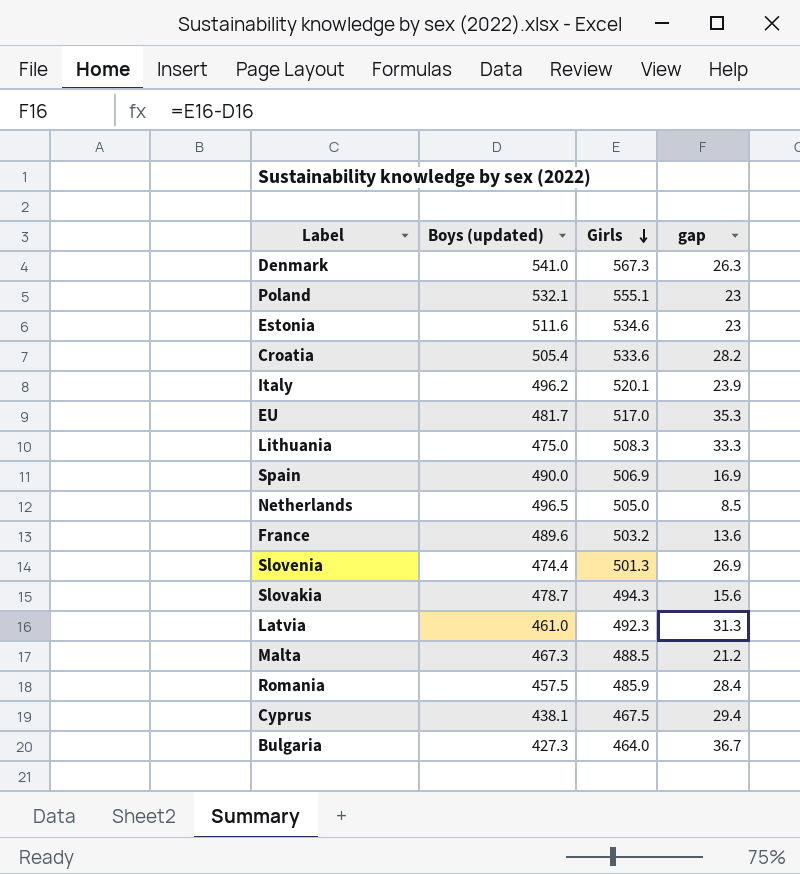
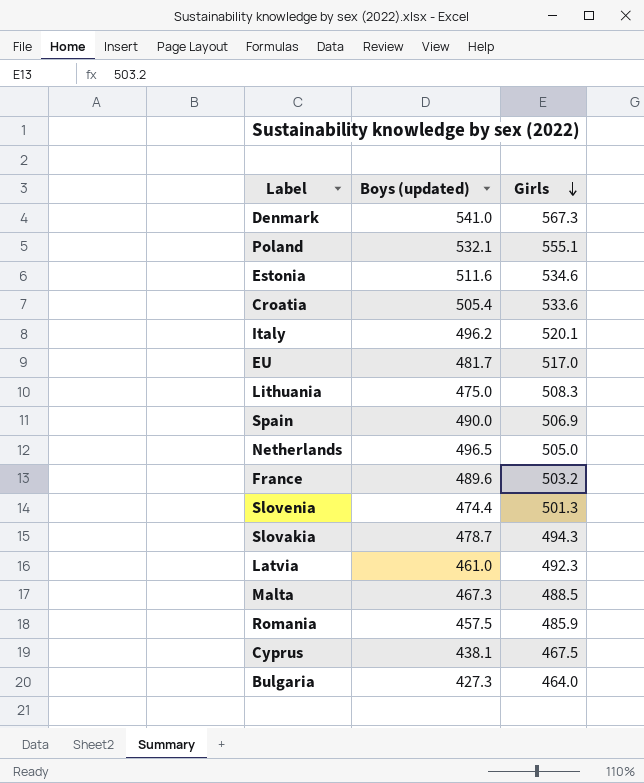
column gap | formula: [Girls] - [Boys (updated)] -> none

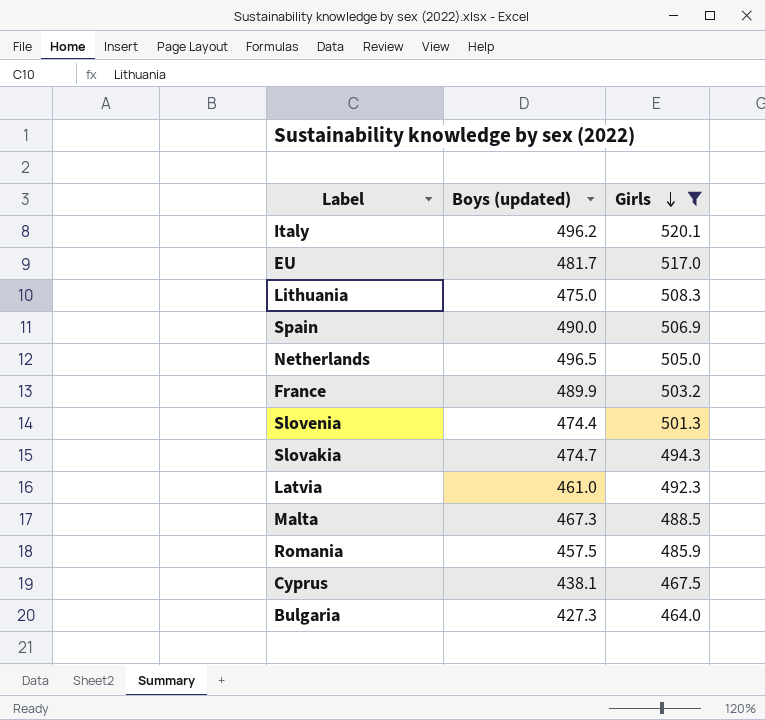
filter: none -> Girls <= 520.1
France | Boys (updated): 489.6 -> 489.9
Slovakia | Boys (updated): 478.7 -> 474.7

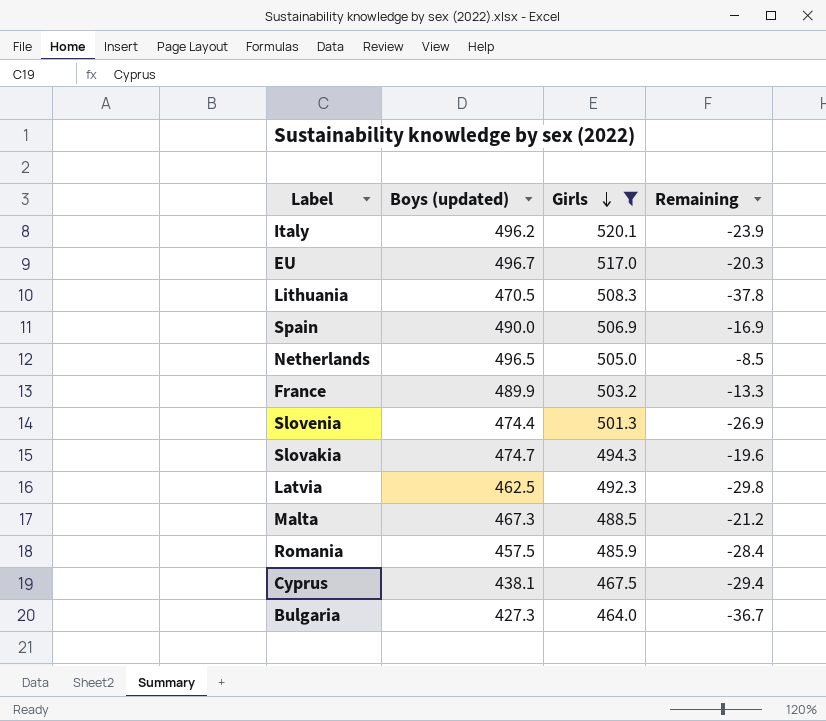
column Remaining | formula: none -> [Boys (updated)] - [Girls]
EU | Boys (updated): 481.7 -> 496.7
Lithuania | Boys (updated): 475.0 -> 470.5
Latvia | Boys (updated): 461.0 -> 462.5

